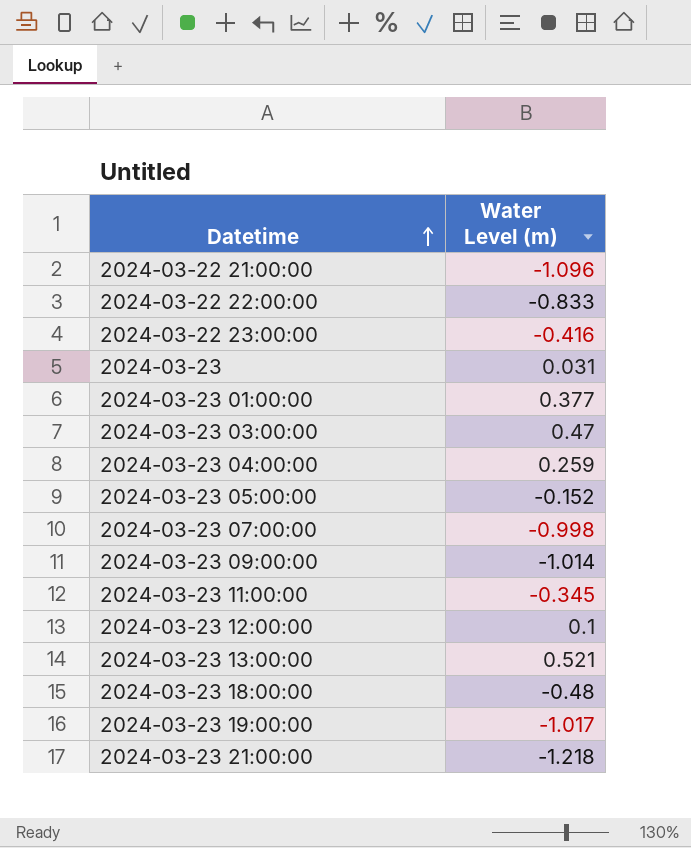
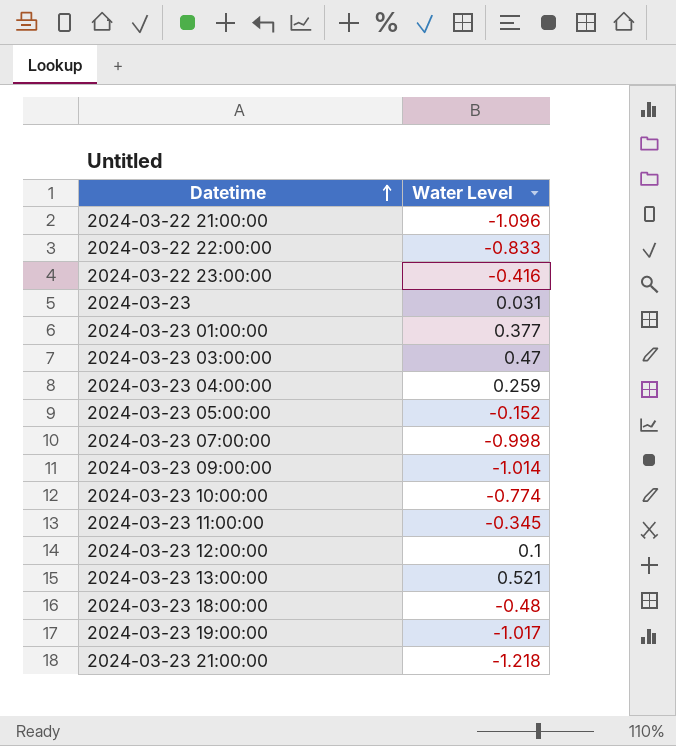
column name: Water Level (m) -> Water Level
row 2024-03-23 10:00:00: none -> -0.774

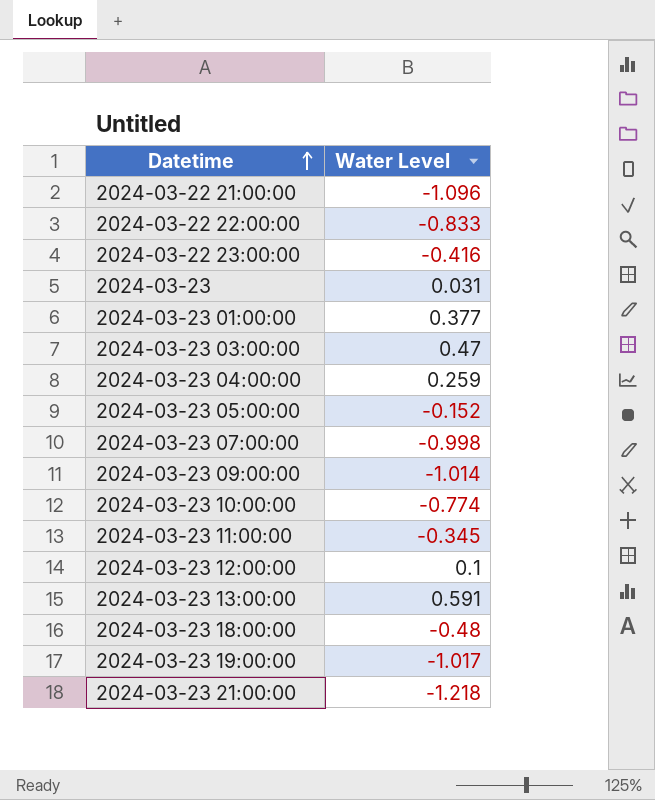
2024-03-23 13:00:00 | Water Level: 0.521 -> 0.591

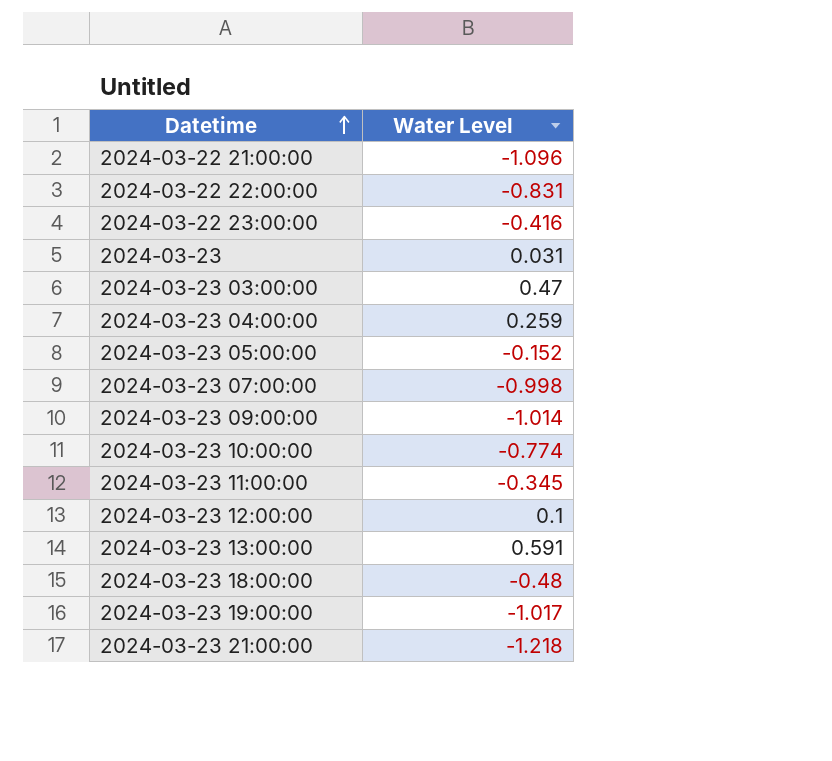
row 2024-03-23 01:00:00: 0.377 -> none
2024-03-22 22:00:00 | Water Level: -0.833 -> -0.831

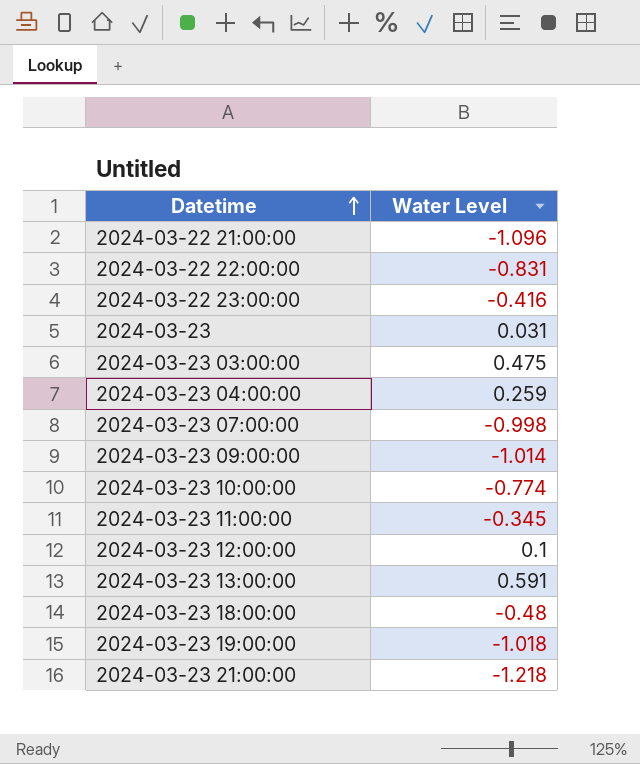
row 2024-03-23 05:00:00: -0.152 -> none
2024-03-23 03:00:00 | Water Level: 0.47 -> 0.475
2024-03-23 19:00:00 | Water Level: -1.017 -> -1.018

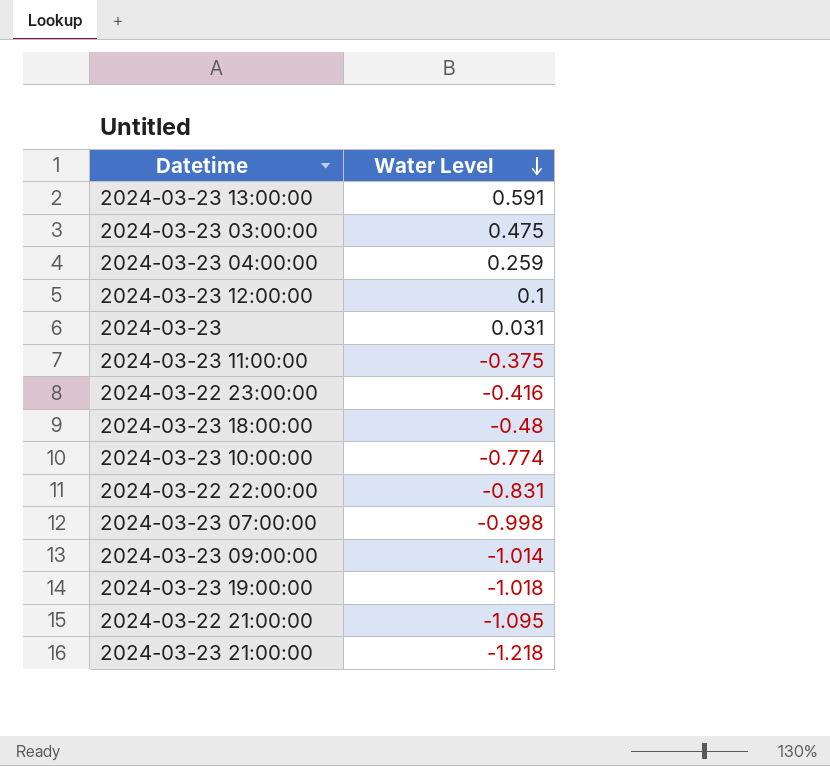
row order: Datetime ascending -> Water Level descending
2024-03-23 11:00:00 | Water Level: -0.345 -> -0.375
2024-03-22 21:00:00 | Water Level: -1.096 -> -1.095

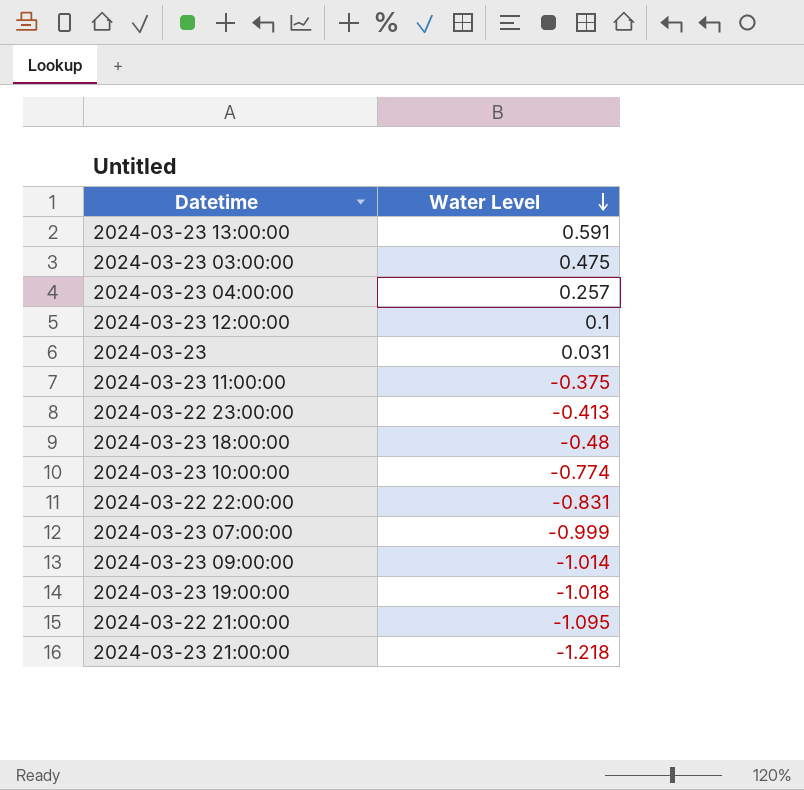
2024-03-23 04:00:00 | Water Level: 0.259 -> 0.257
2024-03-22 23:00:00 | Water Level: -0.416 -> -0.413
2024-03-23 07:00:00 | Water Level: -0.998 -> -0.999

